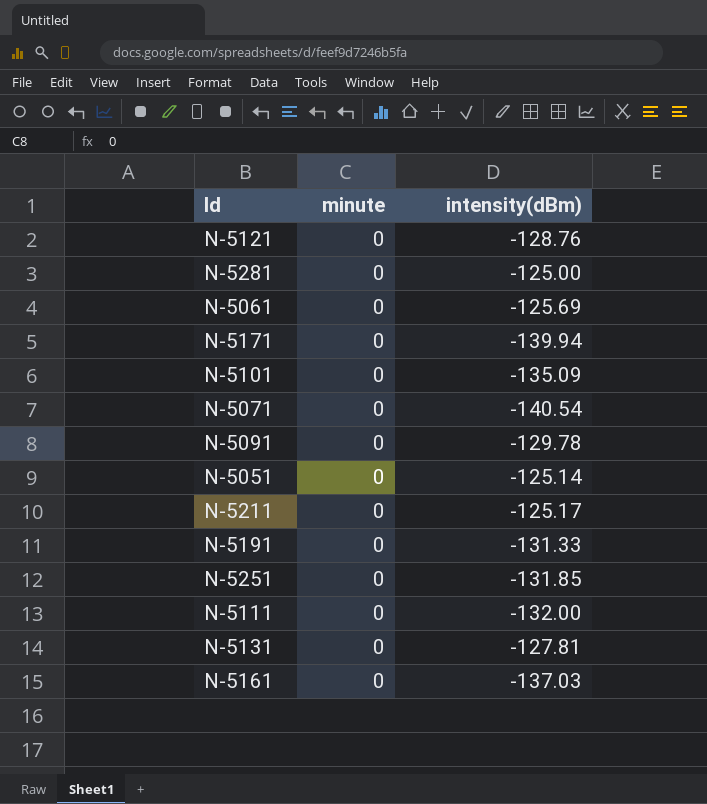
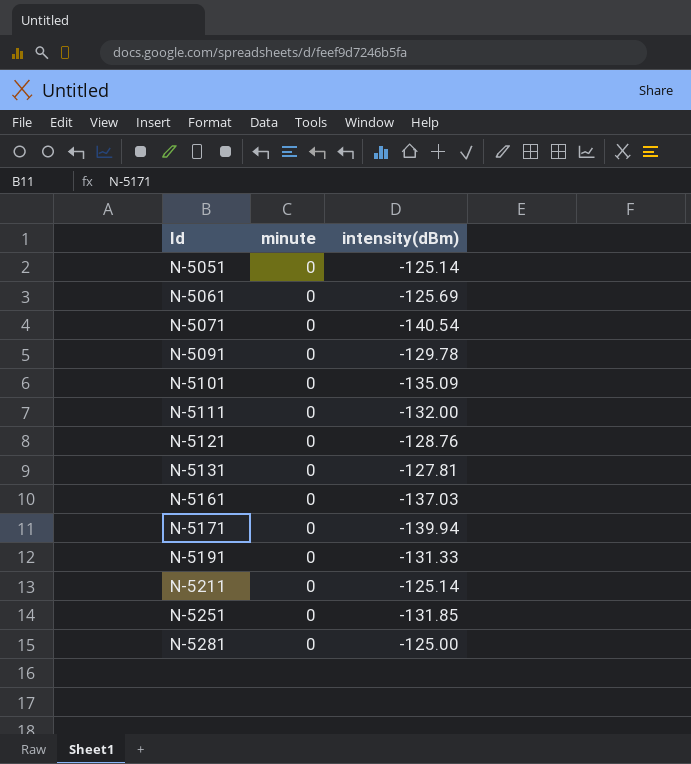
row order: none -> Id ascending
N-5211 | intensity(dBm): -125.17 -> -125.14

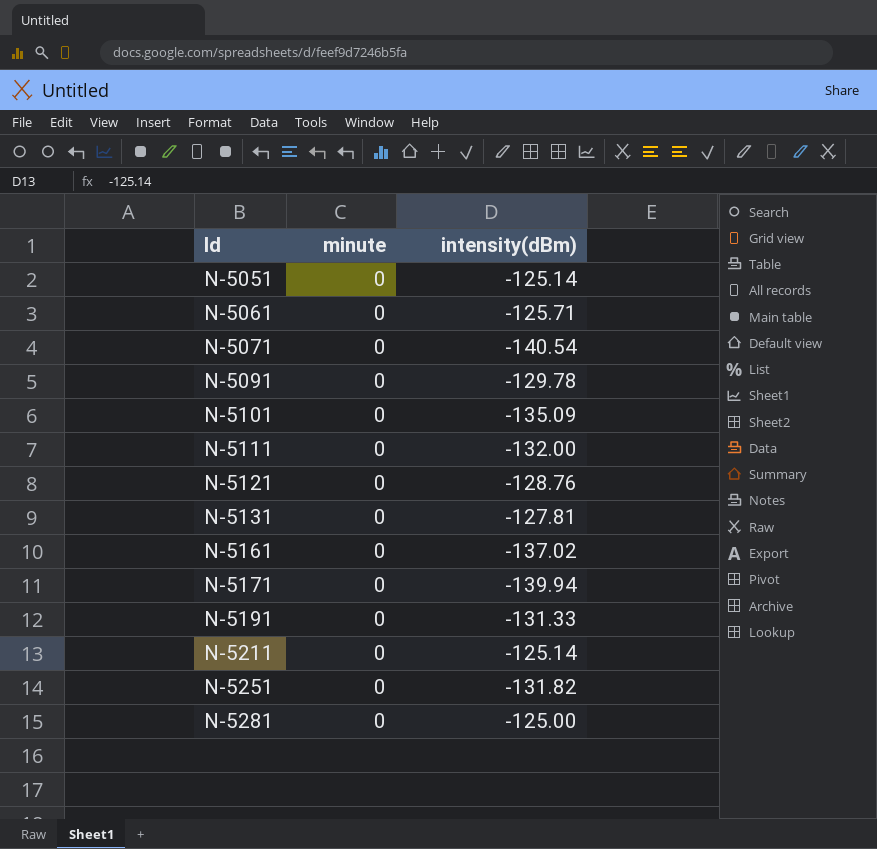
N-5061 | intensity(dBm): -125.69 -> -125.71
N-5161 | intensity(dBm): -137.03 -> -137.02
N-5251 | intensity(dBm): -131.85 -> -131.82

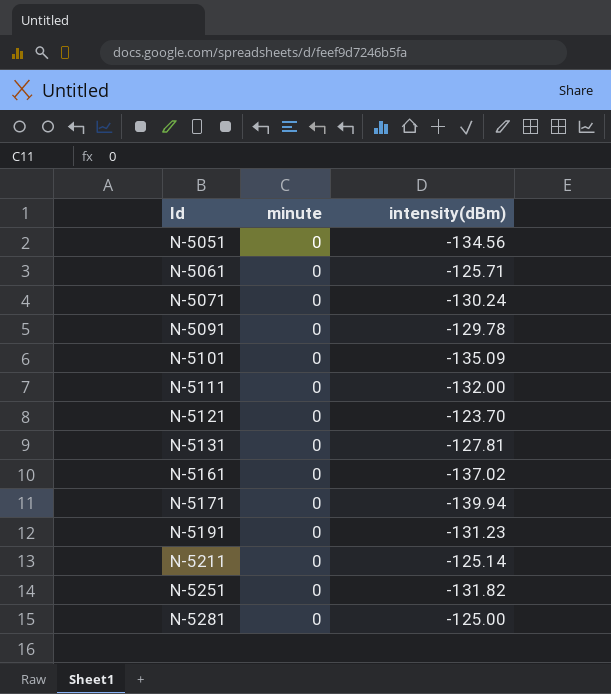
N-5051 | intensity(dBm): -125.14 -> -134.56
N-5071 | intensity(dBm): -140.54 -> -130.24
N-5121 | intensity(dBm): -128.76 -> -123.70
N-5191 | intensity(dBm): -131.33 -> -131.23

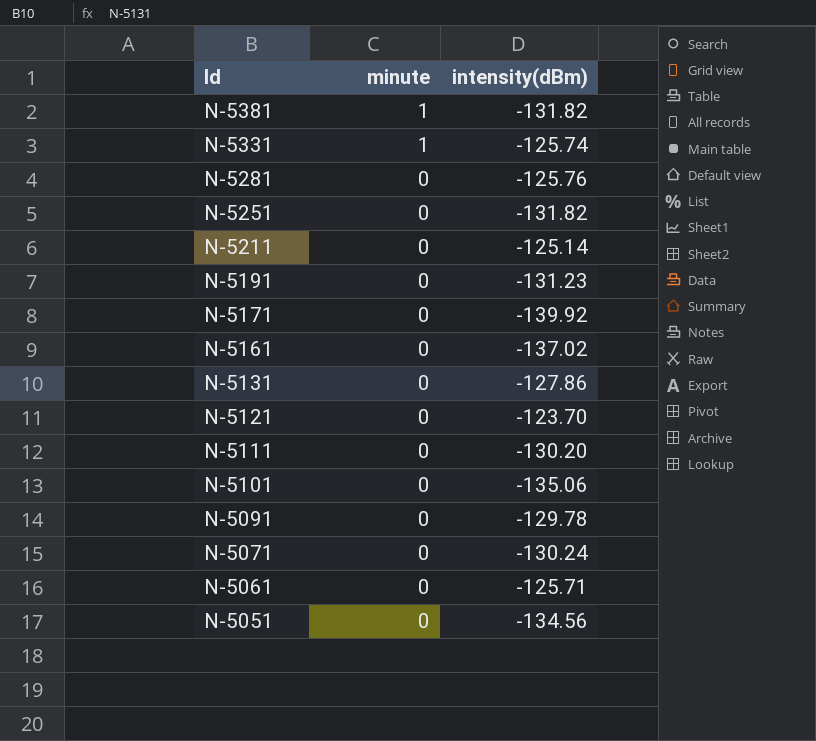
row order: Id ascending -> Id descending
row N-5381: none -> 1 | -131.82
row N-5331: none -> 1 | -125.74
N-5281 | intensity(dBm): -125.00 -> -125.76
N-5171 | intensity(dBm): -139.94 -> -139.92
N-5131 | intensity(dBm): -127.81 -> -127.86
N-5111 | intensity(dBm): -132.00 -> -130.20
N-5101 | intensity(dBm): -135.09 -> -135.06

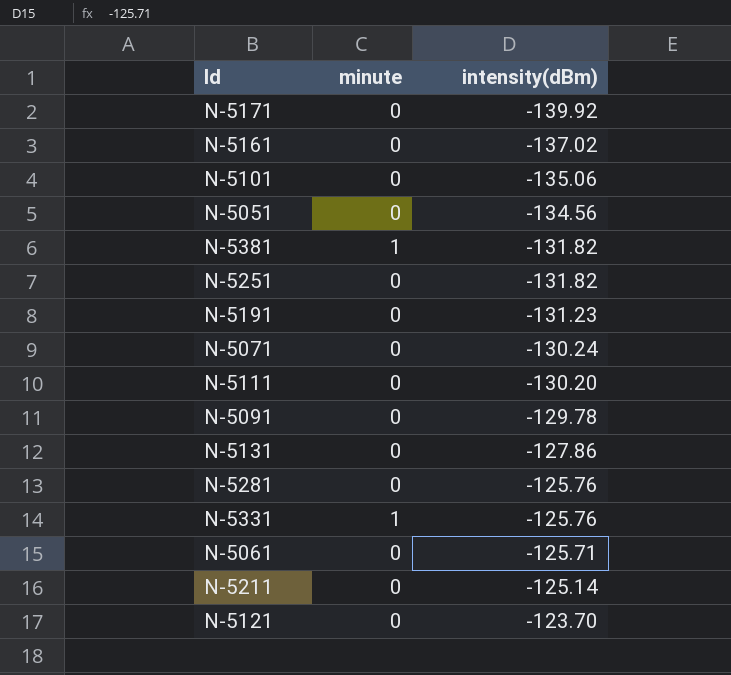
row order: Id descending -> intensity(dBm) ascending
N-5331 | intensity(dBm): -125.74 -> -125.76

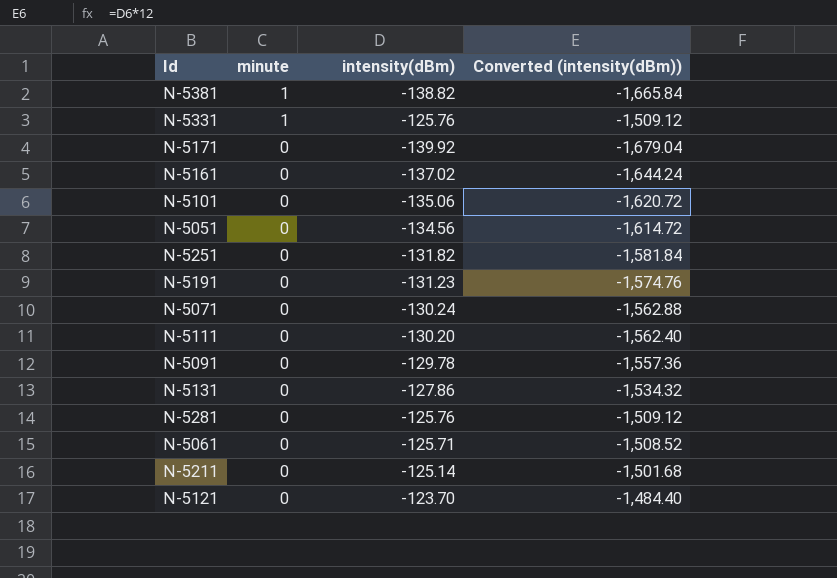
row order: intensity(dBm) ascending -> minute descending
column Converted (intensity(dBm)) | formula: none -> [intensity(dBm)] * 12
N-5381 | intensity(dBm): -131.82 -> -138.82

